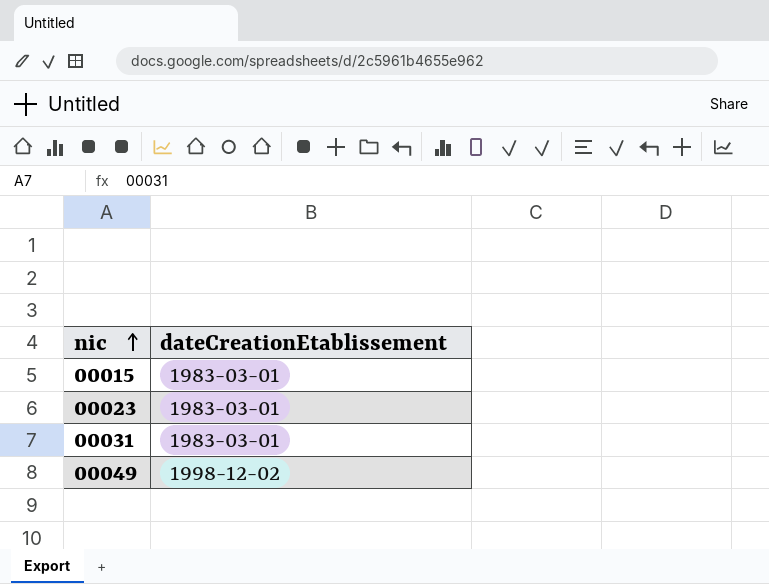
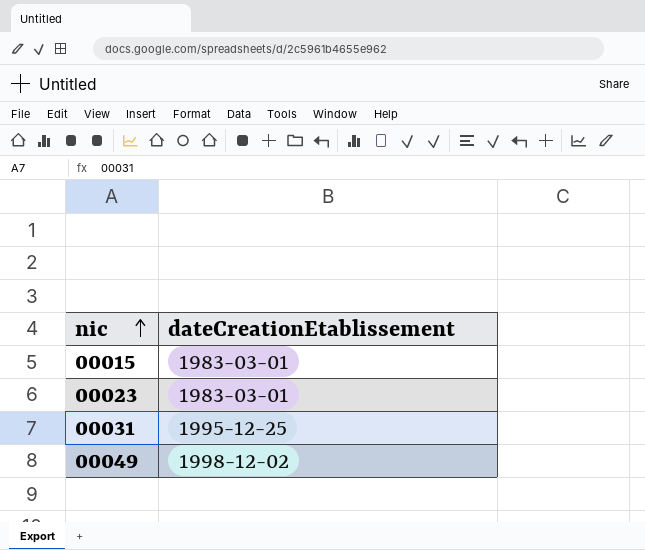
00031 | dateCreationEtablissement: 1983-03-01 -> 1995-12-25

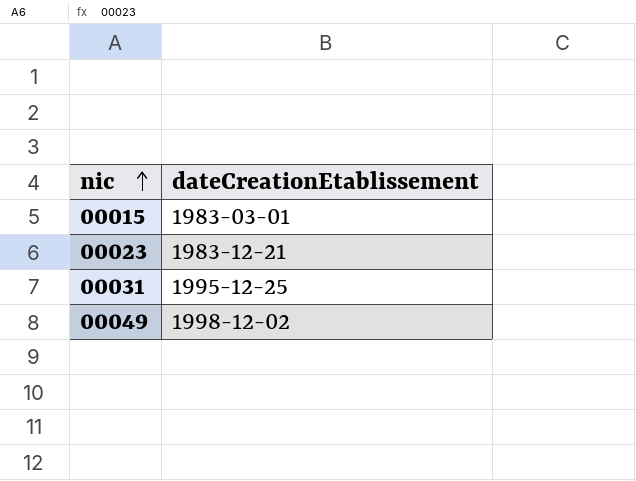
00023 | dateCreationEtablissement: 1983-03-01 -> 1983-12-21

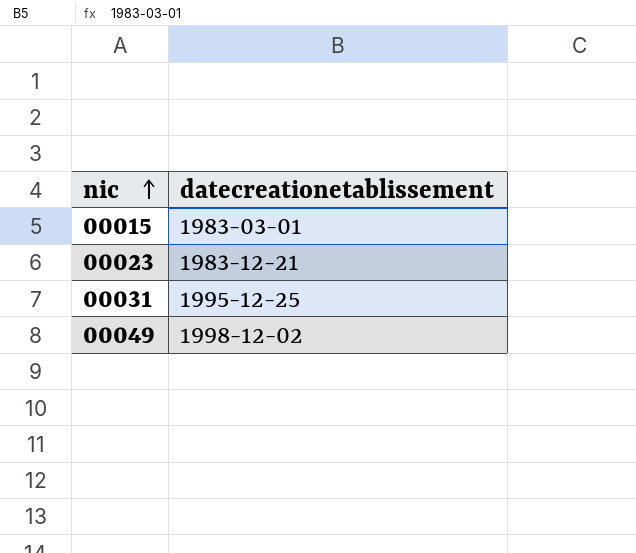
column name: dateCreationEtablissement -> datecreationetablissement

